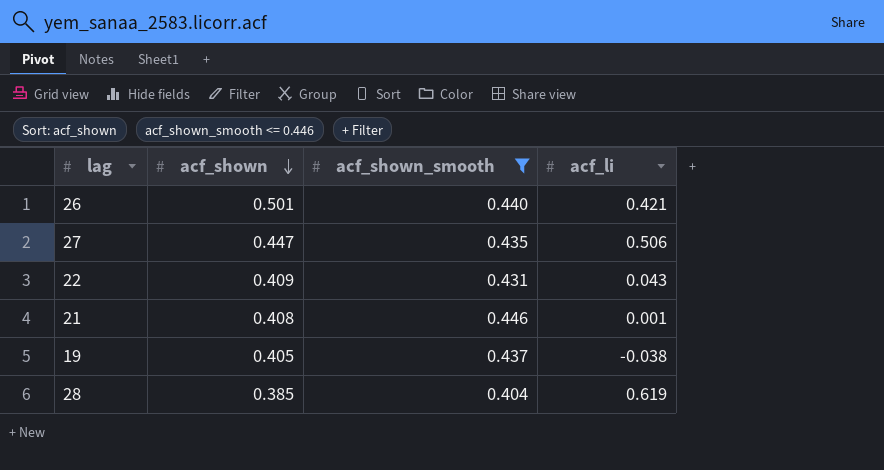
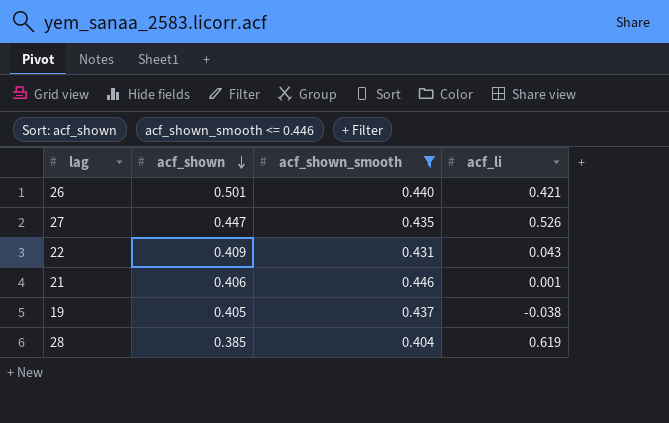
27 | acf_li: 0.506 -> 0.526
21 | acf_shown: 0.408 -> 0.406

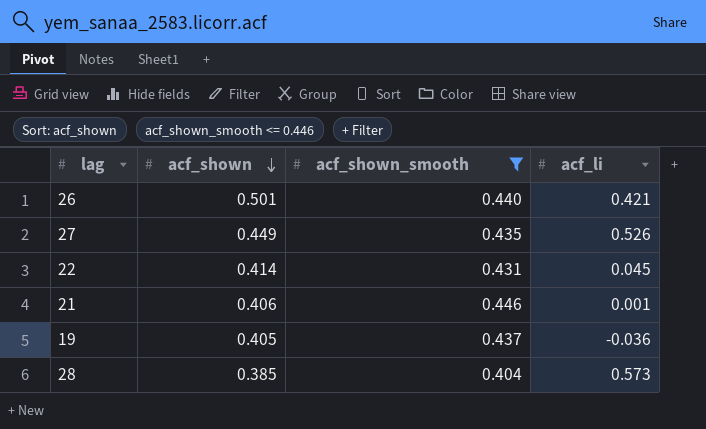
27 | acf_shown: 0.447 -> 0.449
22 | acf_shown: 0.409 -> 0.414
22 | acf_li: 0.043 -> 0.045
19 | acf_li: -0.038 -> -0.036
28 | acf_li: 0.619 -> 0.573

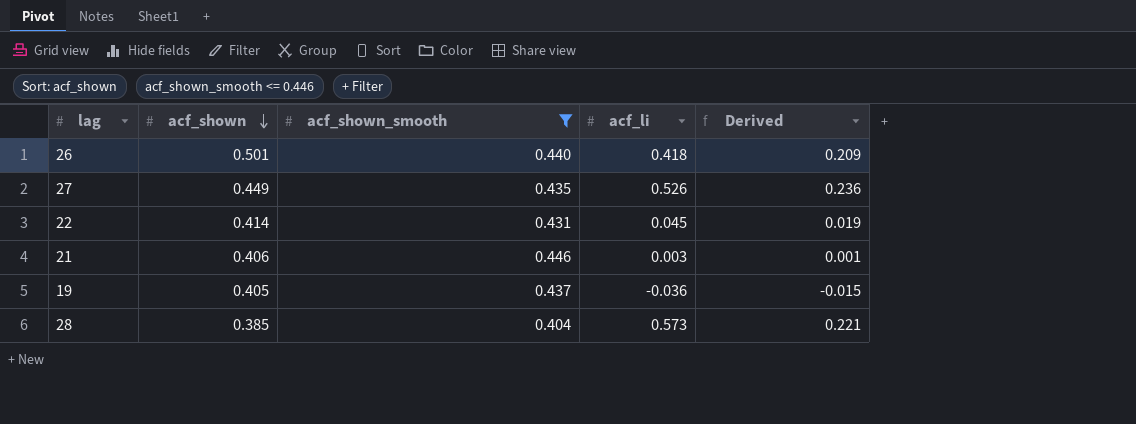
column Derived | formula: none -> [acf_shown] * [acf_li]
26 | acf_li: 0.421 -> 0.418
21 | acf_li: 0.001 -> 0.003

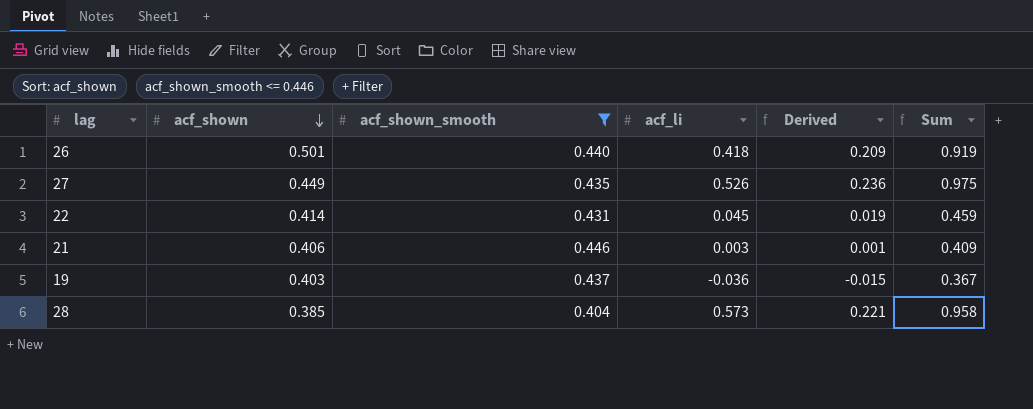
column Sum | formula: none -> [acf_shown] + [acf_li]
19 | acf_shown: 0.405 -> 0.403

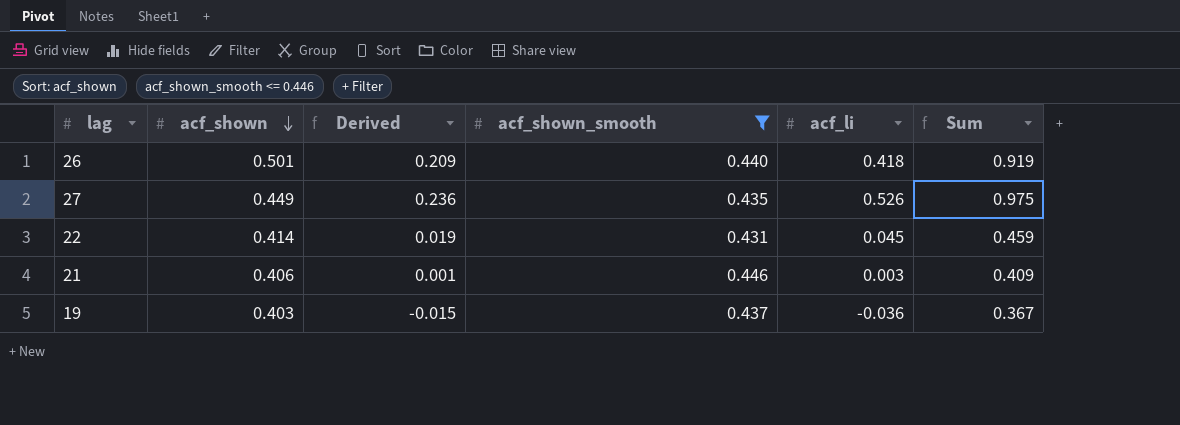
column Derived | position: 5 -> 3
row 28: 0.385 | 0.404 | 0.573 | 0.221 | 0.958 -> none

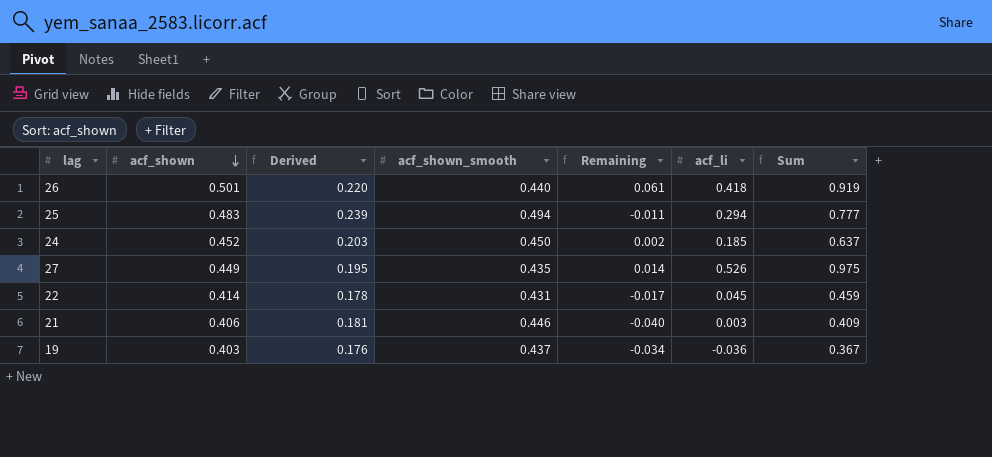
filter: acf_shown_smooth <= 0.446 -> none
column Derived | formula: [acf_shown] * [acf_li] -> [acf_shown] * [acf_shown_smooth]
column Remaining | formula: none -> [acf_shown] - [acf_shown_smooth]

